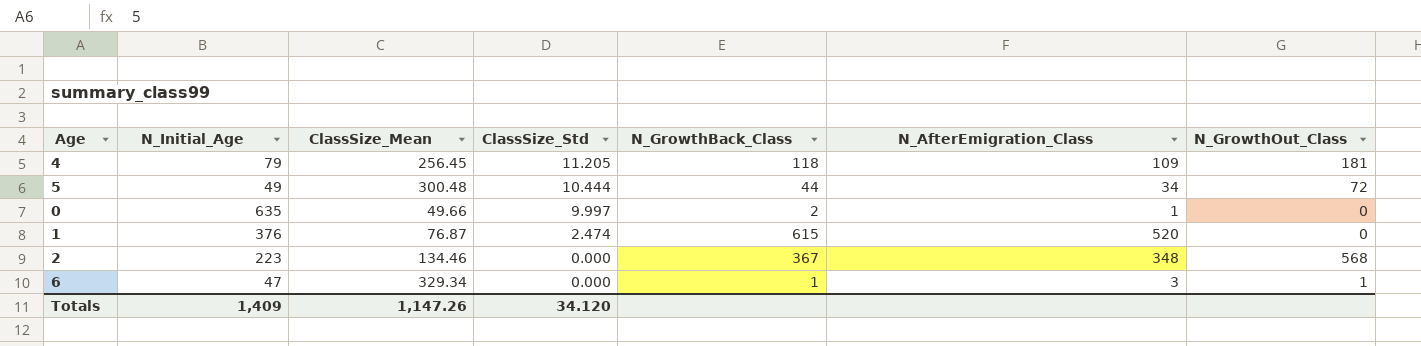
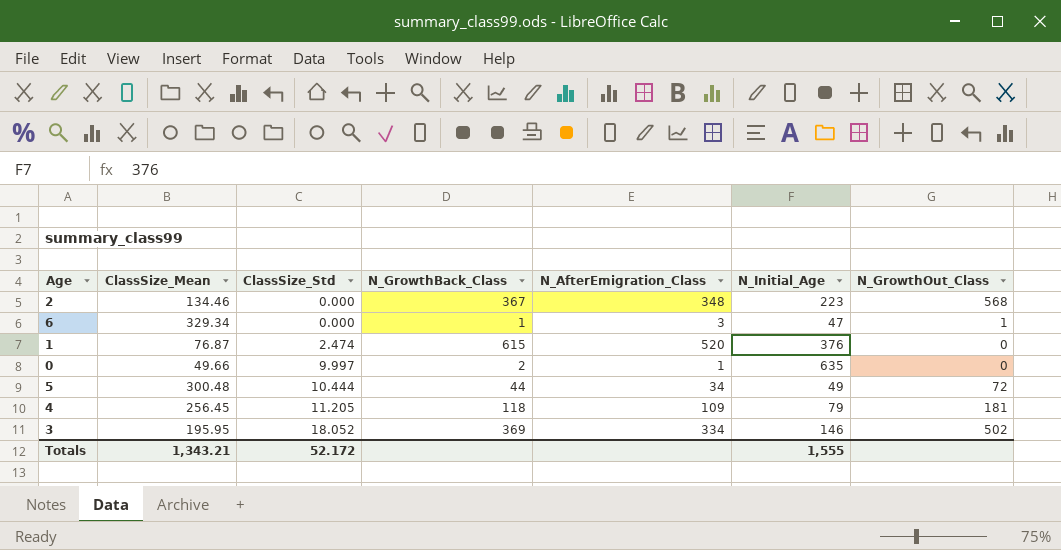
row order: ClassSize_Std descending -> ClassSize_Std ascending
column N_Initial_Age | position: 2 -> 6
row 3: none -> 195.95 | 18.052 | 369 | 334 | 146 | 502
Totals | ClassSize_Mean: 1,147.26 -> 1,343.21
Totals | ClassSize_Std: 34.120 -> 52.172
Totals | N_Initial_Age: 1,409 -> 1,555

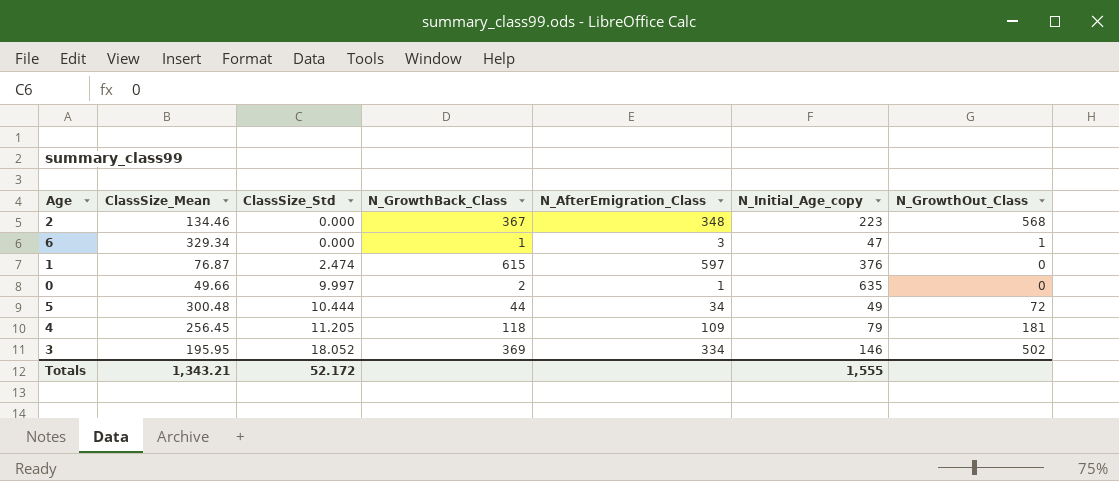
column name: N_Initial_Age -> N_Initial_Age_copy
1 | N_AfterEmigration_Class: 520 -> 597

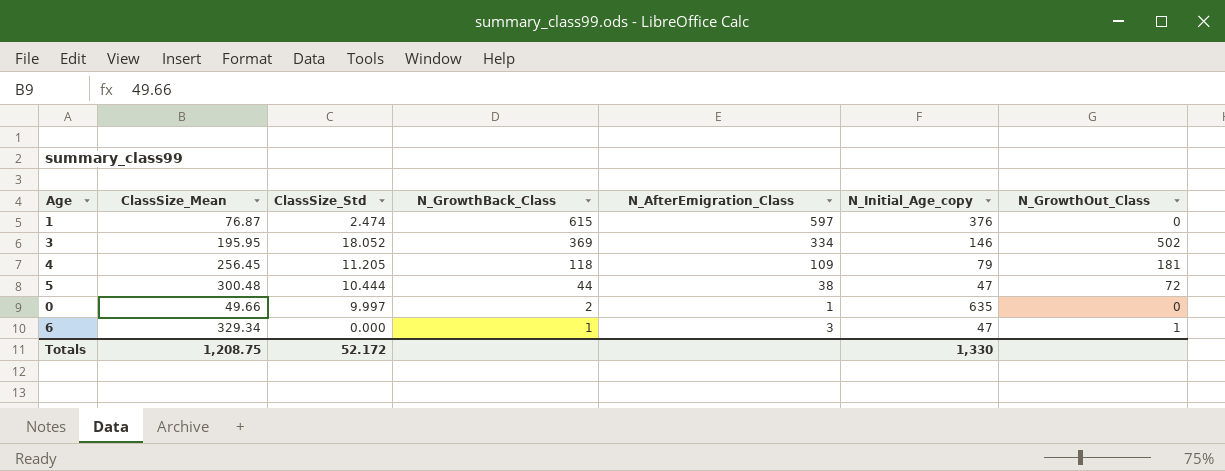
row order: ClassSize_Std ascending -> N_GrowthBack_Class descending
row 2: 134.46 | 0.000 | 367 | 348 | 223 | 568 -> none
5 | N_AfterEmigration_Class: 34 -> 38
5 | N_Initial_Age_copy: 49 -> 47
Totals | ClassSize_Mean: 1,343.21 -> 1,208.75
Totals | N_Initial_Age_copy: 1,555 -> 1,330

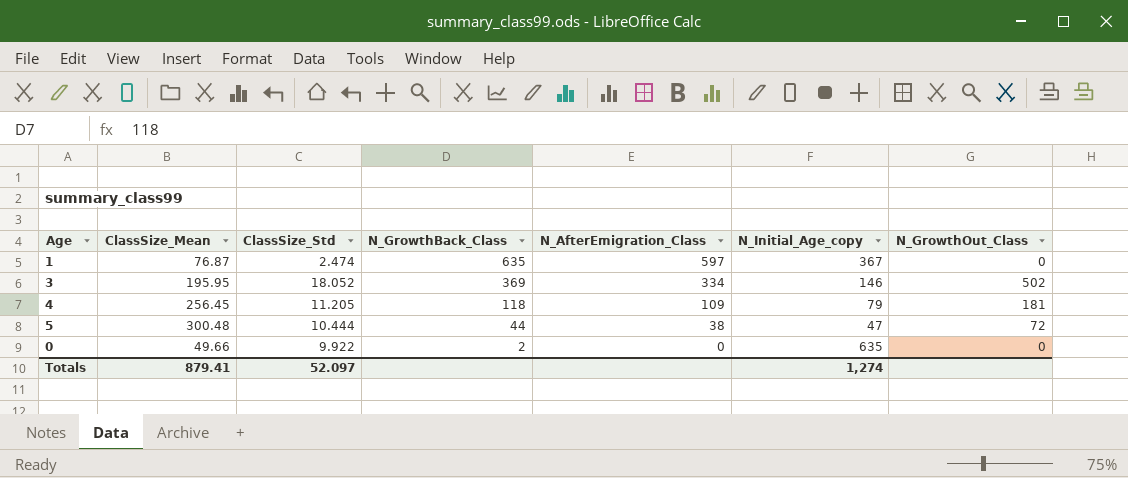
row 6: 329.34 | 0.000 | 1 | 3 | 47 | 1 -> none
1 | N_GrowthBack_Class: 615 -> 635
1 | N_Initial_Age_copy: 376 -> 367
0 | ClassSize_Std: 9.997 -> 9.922
0 | N_AfterEmigration_Class: 1 -> 0
Totals | ClassSize_Mean: 1,208.75 -> 879.41
Totals | ClassSize_Std: 52.172 -> 52.097
Totals | N_Initial_Age_copy: 1,330 -> 1,274

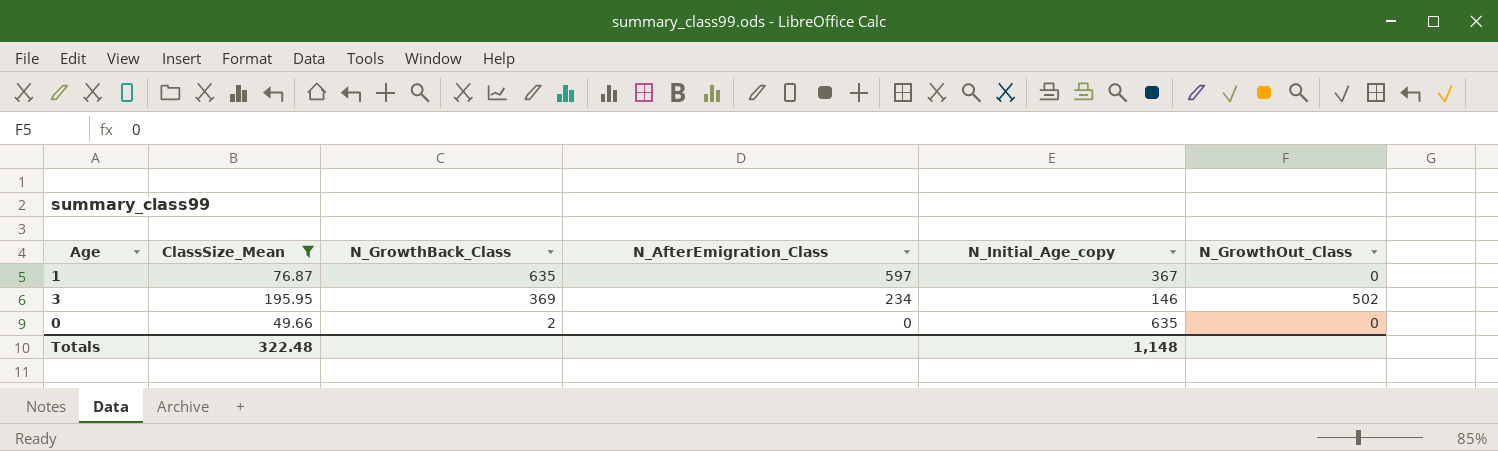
filter: none -> ClassSize_Mean <= 195.95
column ClassSize_Std | position: 3 -> none
3 | N_AfterEmigration_Class: 334 -> 234
Totals | ClassSize_Mean: 879.41 -> 322.48
Totals | N_Initial_Age_copy: 1,274 -> 1,148

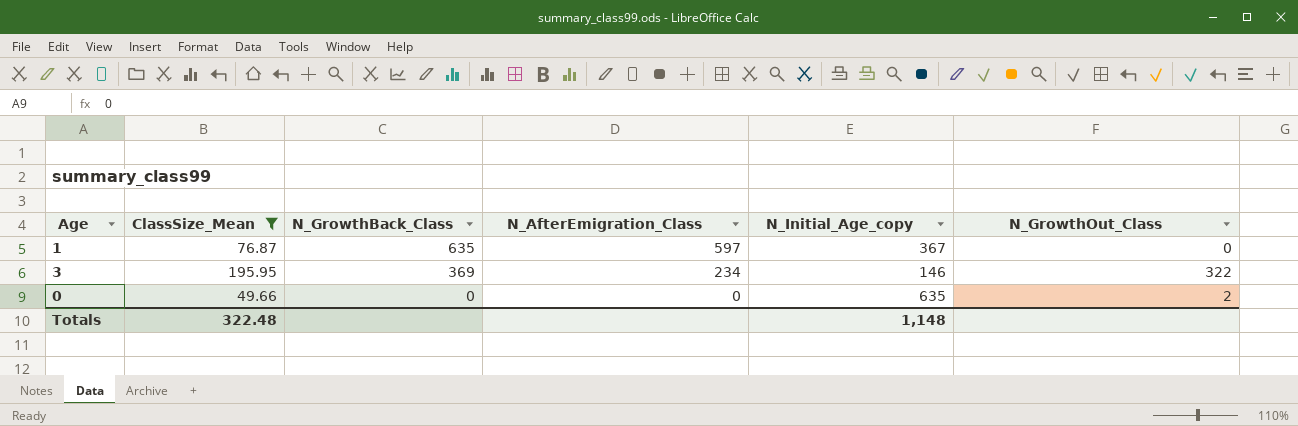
3 | N_GrowthOut_Class: 502 -> 322
0 | N_GrowthBack_Class: 2 -> 0
0 | N_GrowthOut_Class: 0 -> 2

